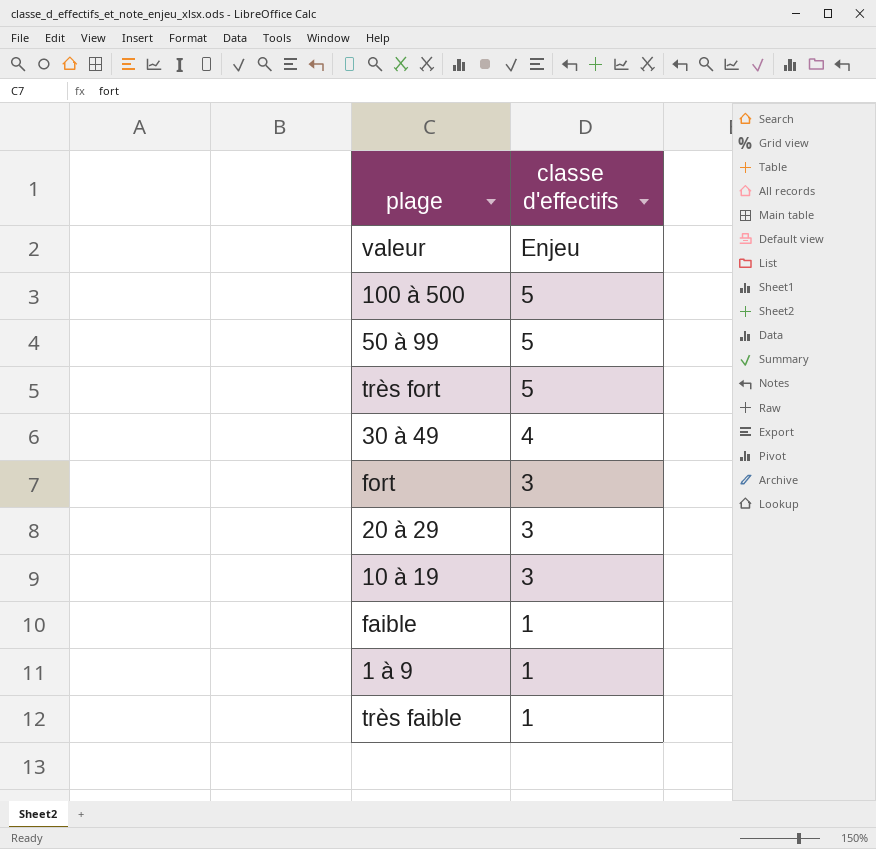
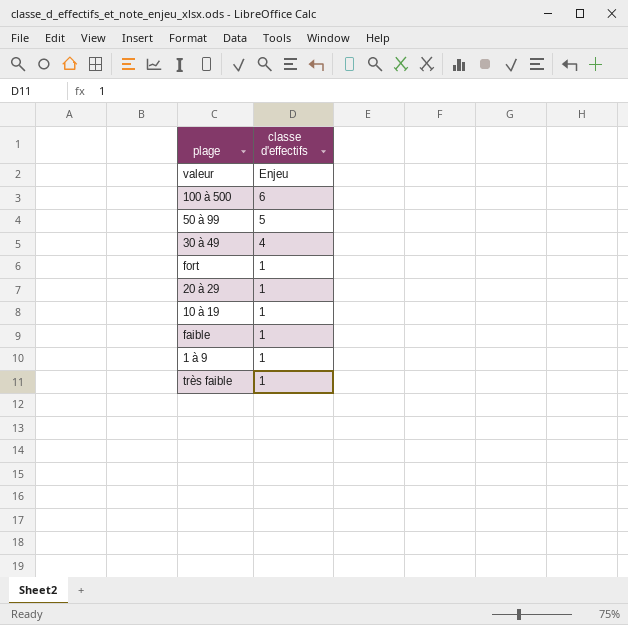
row très fort: 5 -> none
100 à 500 | classe d'effectifs: 5 -> 6
fort | classe d'effectifs: 3 -> 1
20 à 29 | classe d'effectifs: 3 -> 1
10 à 19 | classe d'effectifs: 3 -> 1

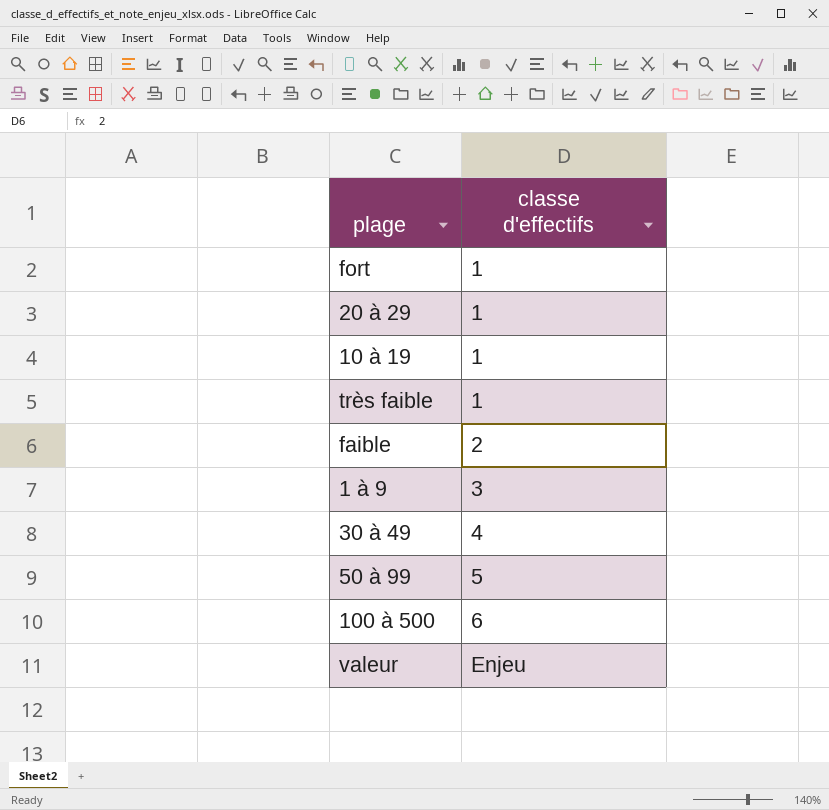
row order: classe d'effectifs descending -> classe d'effectifs ascending
faible | classe d'effectifs: 1 -> 2
1 à 9 | classe d'effectifs: 1 -> 3

